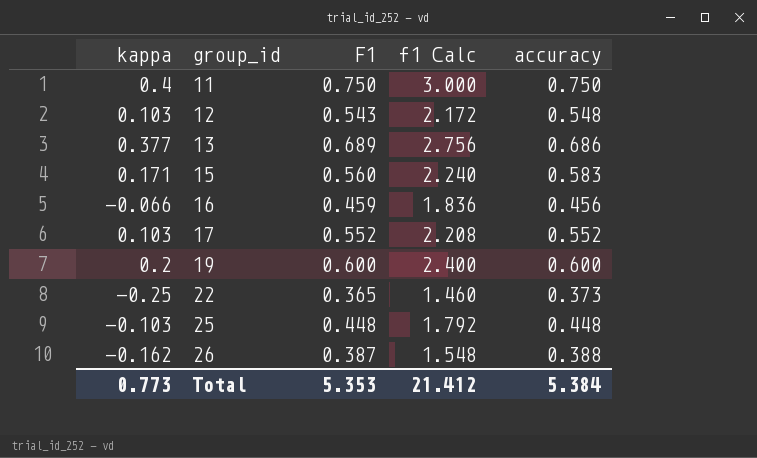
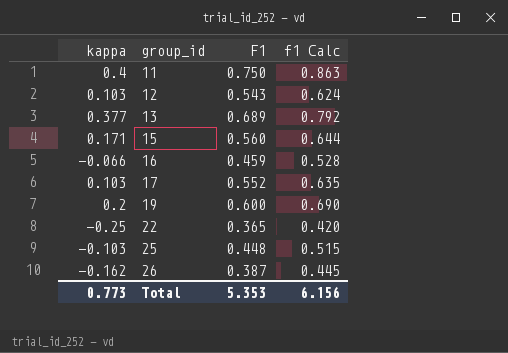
column accuracy | position: 5 -> none
column f1 Calc | formula: [F1] * 4 -> [F1] * 1.15
Total | f1 Calc: 21.412 -> 6.156

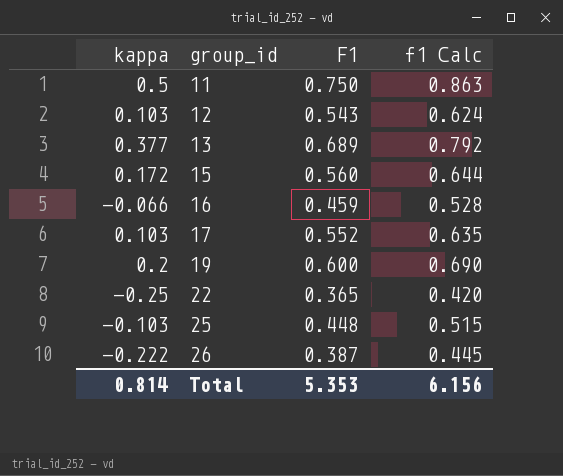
11 | kappa: 0.4 -> 0.5
15 | kappa: 0.171 -> 0.172
26 | kappa: -0.162 -> -0.222
Total | kappa: 0.773 -> 0.814

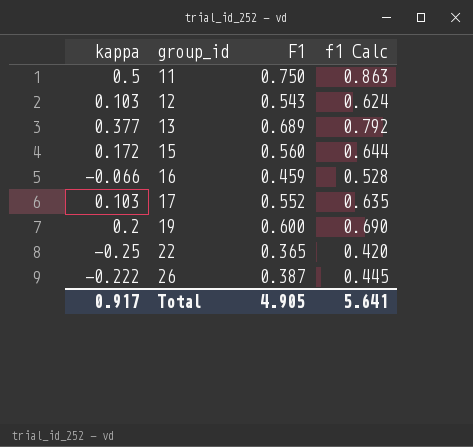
row 25: -0.103 | 0.448 | 0.515 -> none
Total | kappa: 0.814 -> 0.917
Total | F1: 5.353 -> 4.905
Total | f1 Calc: 6.156 -> 5.641

